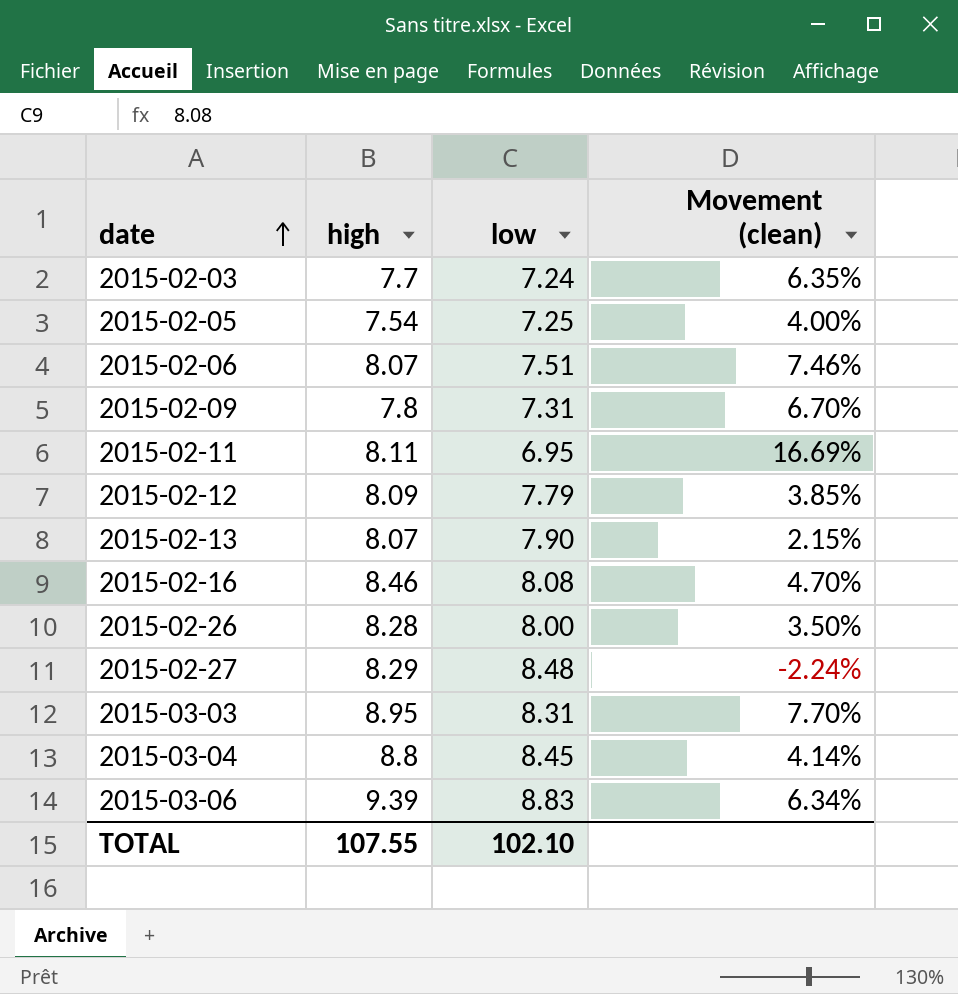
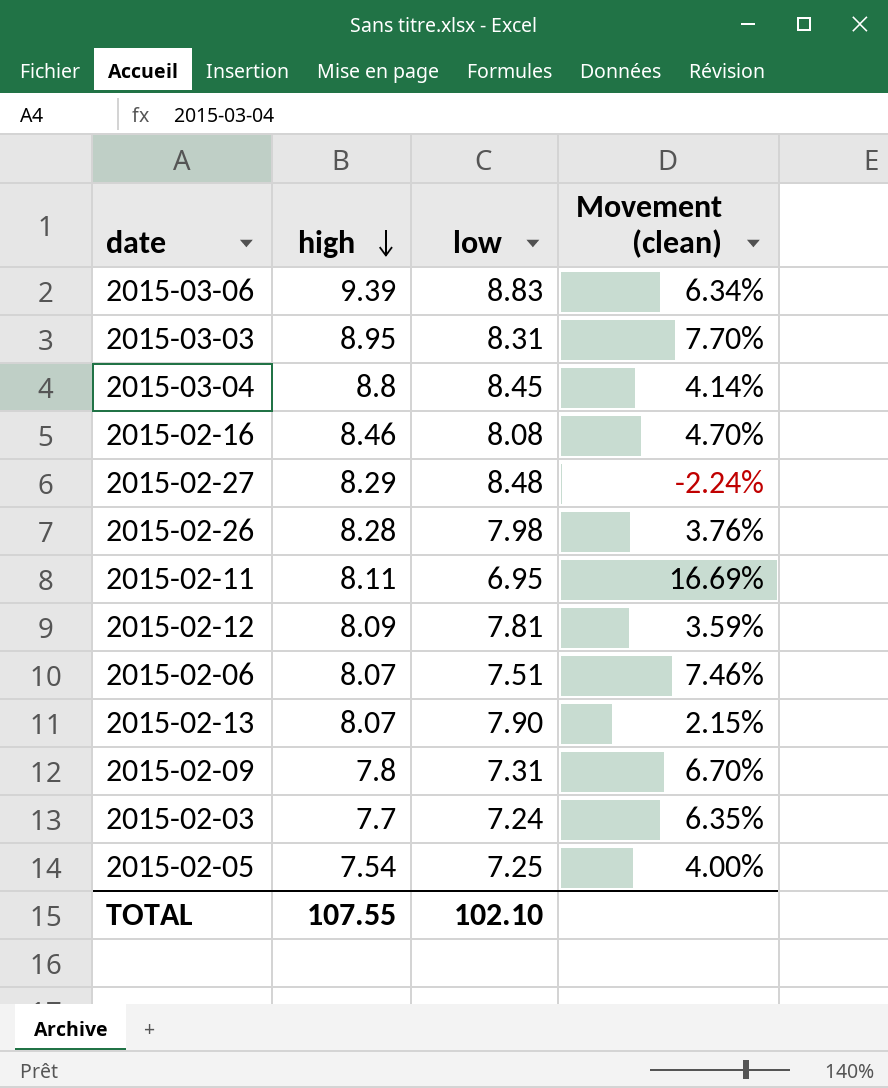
row order: date ascending -> high descending
2015-02-26 | low: 8.00 -> 7.98
2015-02-26 | Movement (clean): 3.50% -> 3.76%
2015-02-12 | low: 7.79 -> 7.81
2015-02-12 | Movement (clean): 3.85% -> 3.59%

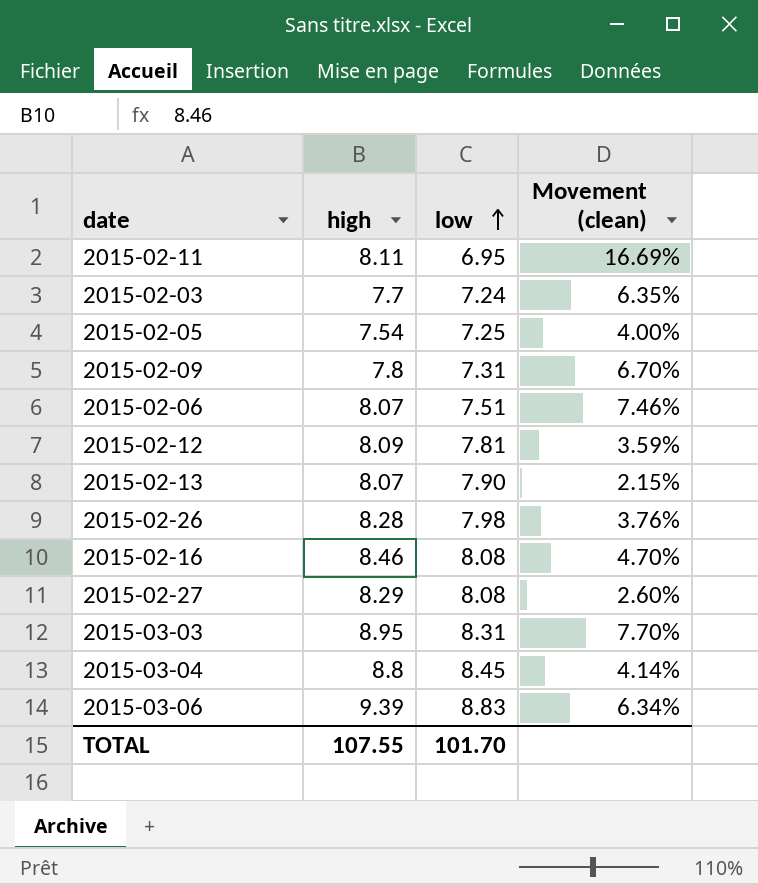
row order: high descending -> low ascending
2015-02-27 | low: 8.48 -> 8.08
2015-02-27 | Movement (clean): -2.24% -> 2.60%
TOTAL | low: 102.10 -> 101.70

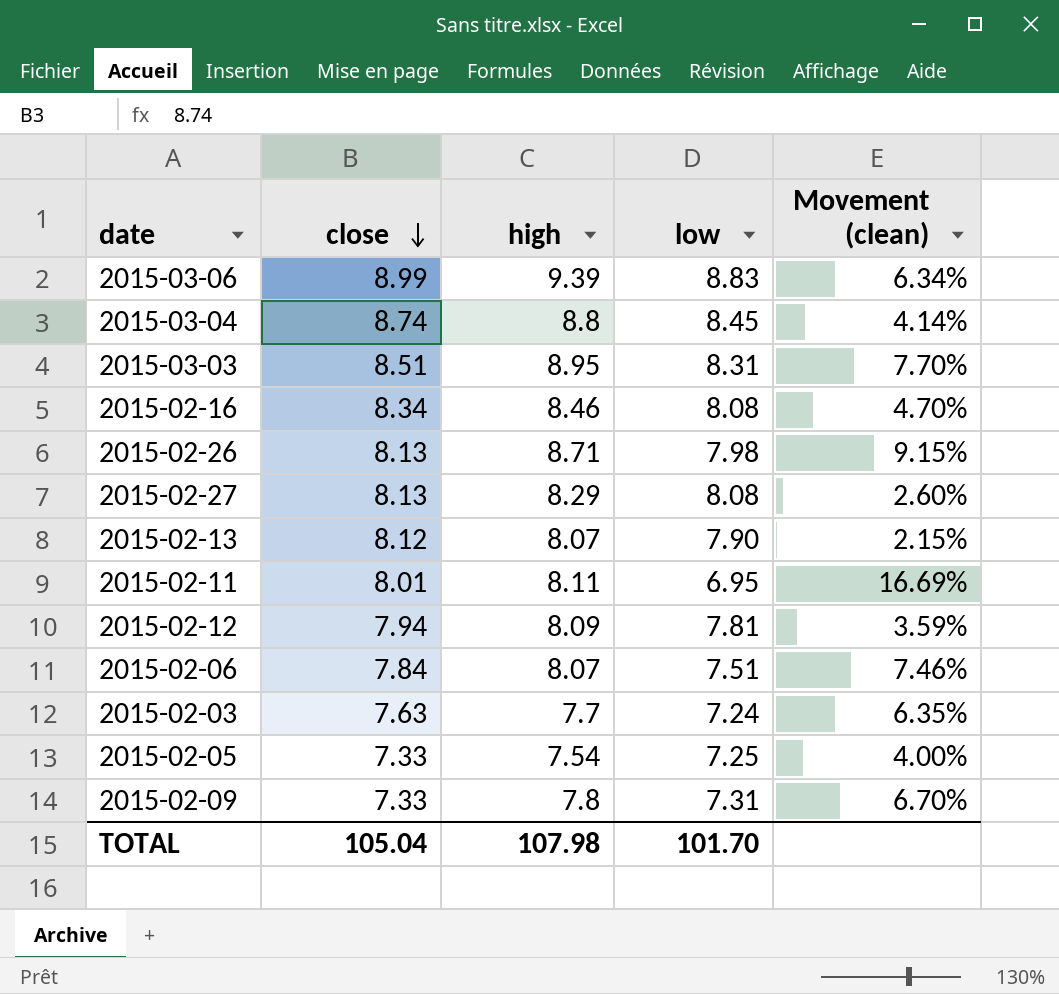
row order: low ascending -> close descending
column close | position: none -> 2
2015-02-26 | high: 8.28 -> 8.71
2015-02-26 | Movement (clean): 3.76% -> 9.15%
TOTAL | high: 107.55 -> 107.98

